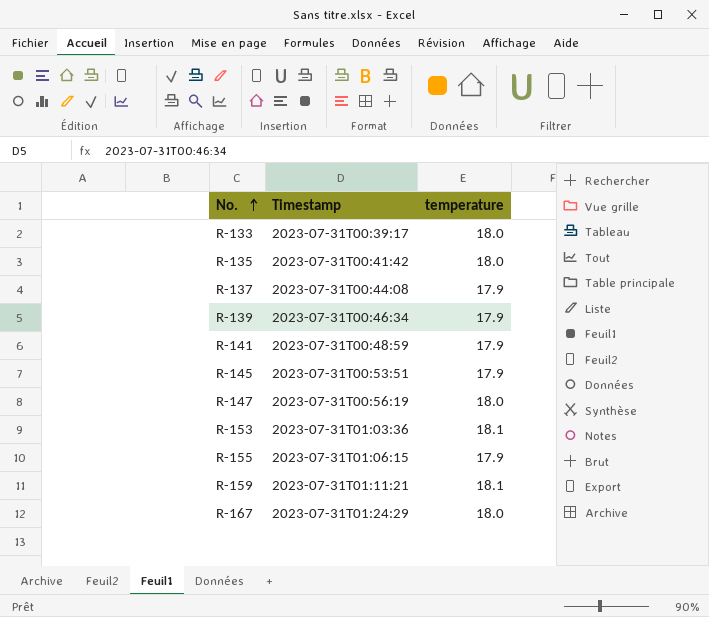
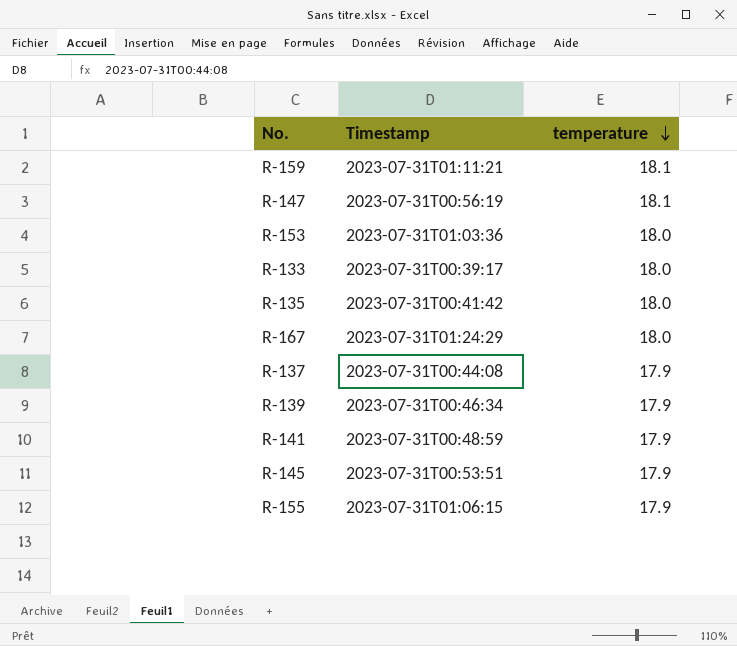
row order: No. ascending -> temperature descending
R-147 | temperature: 18.0 -> 18.1
R-153 | temperature: 18.1 -> 18.0

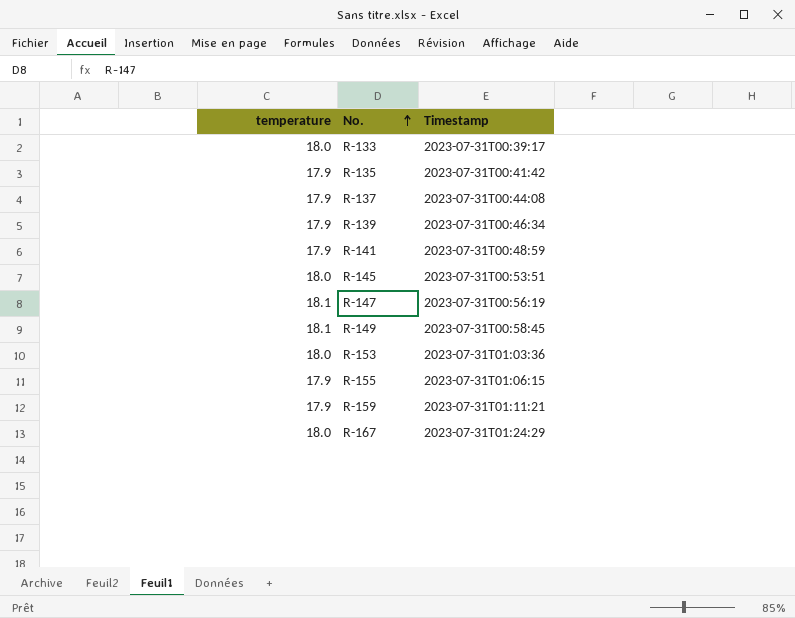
row order: temperature descending -> No. ascending
column temperature | position: 3 -> 1
R-135 | temperature: 18.0 -> 17.9
R-145 | temperature: 17.9 -> 18.0
row R-149: none -> 18.1 | 2023-07-31T00:58:45
R-159 | temperature: 18.1 -> 17.9

